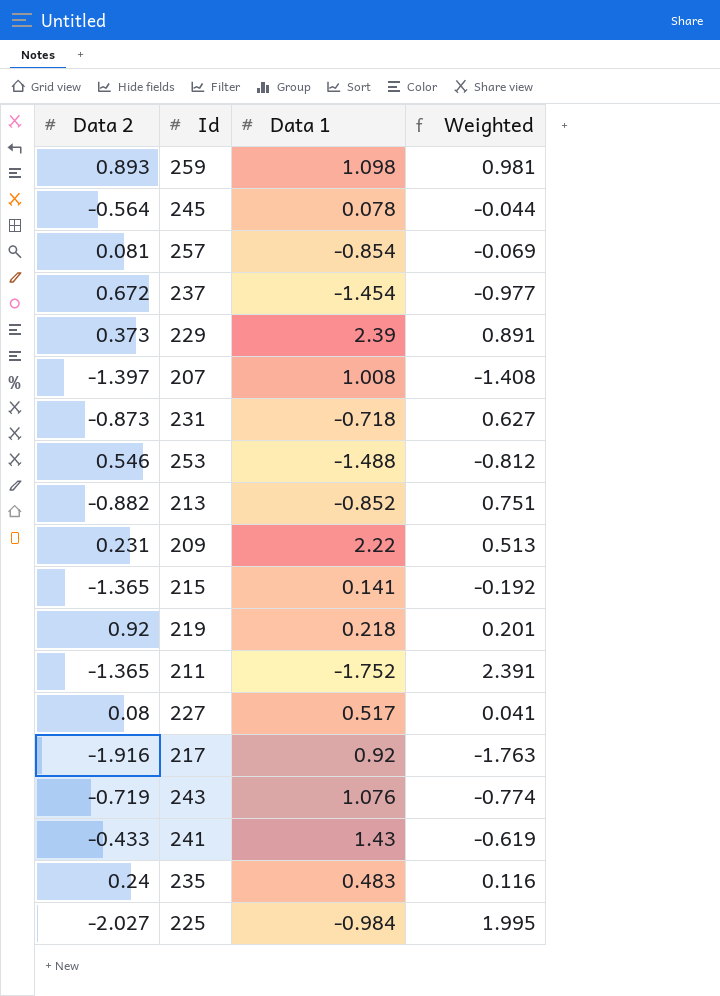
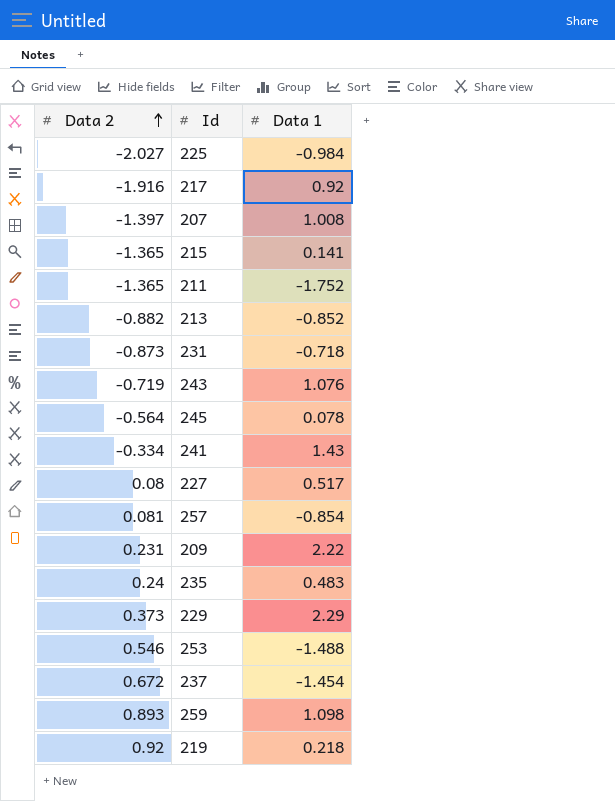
row order: none -> Data 2 ascending
column Weighted | formula: [Data 2] * [Data 1] -> none
241 | Data 2: -0.433 -> -0.334
229 | Data 1: 2.39 -> 2.29

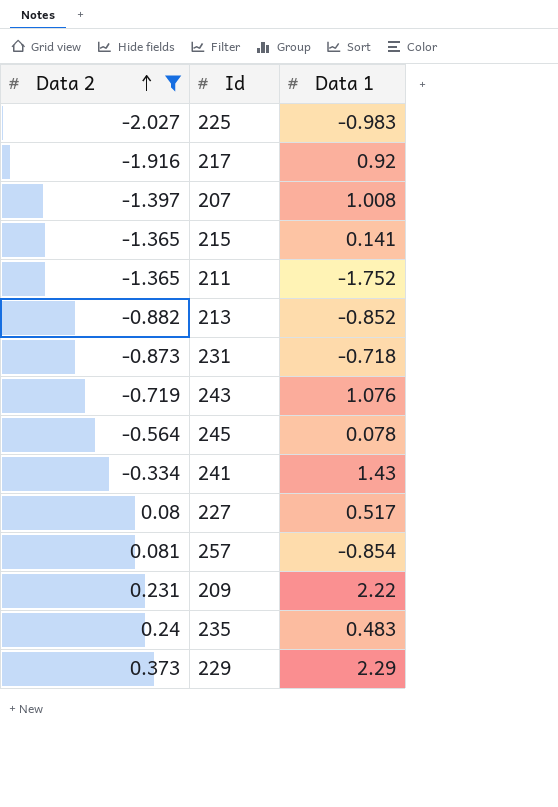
filter: none -> Data 2 <= 0.373
225 | Data 1: -0.984 -> -0.983

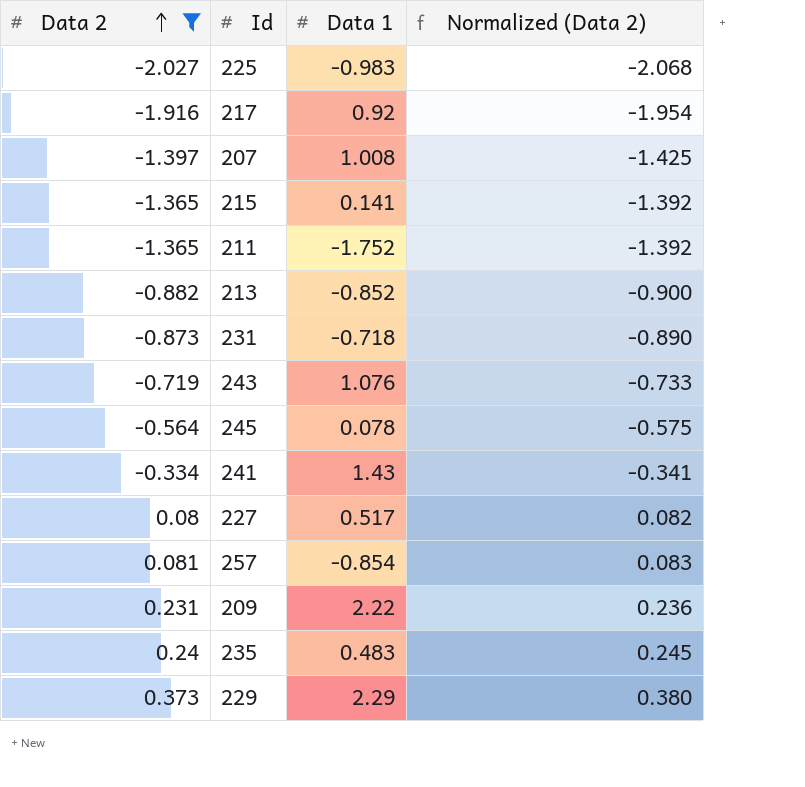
column Normalized (Data 2) | formula: none -> [Data 2] * 1.02

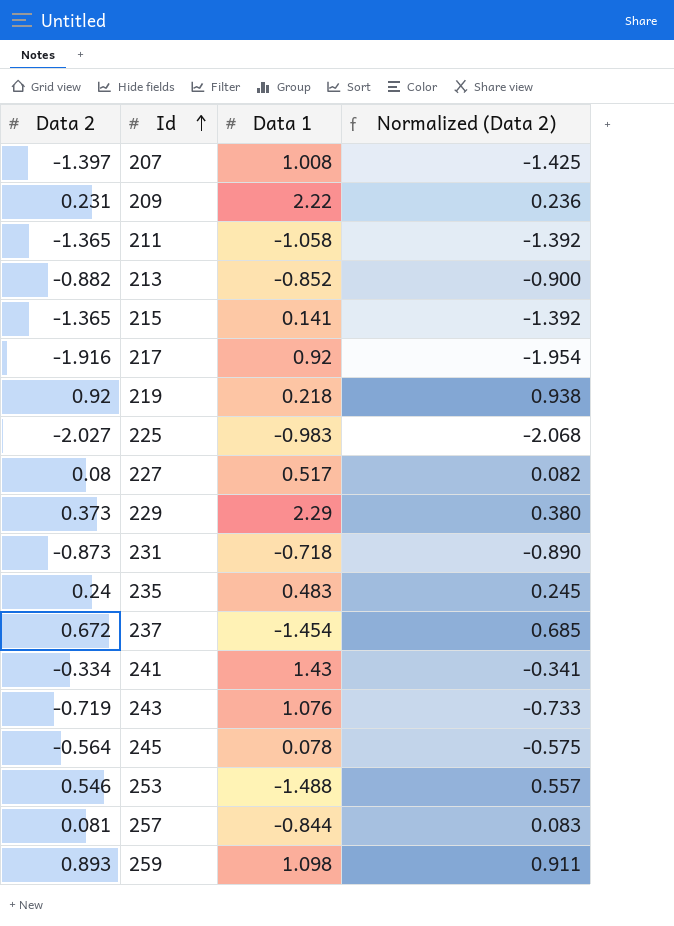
filter: Data 2 <= 0.373 -> none
row order: Data 2 ascending -> Id ascending
211 | Data 1: -1.752 -> -1.058
257 | Data 1: -0.854 -> -0.844

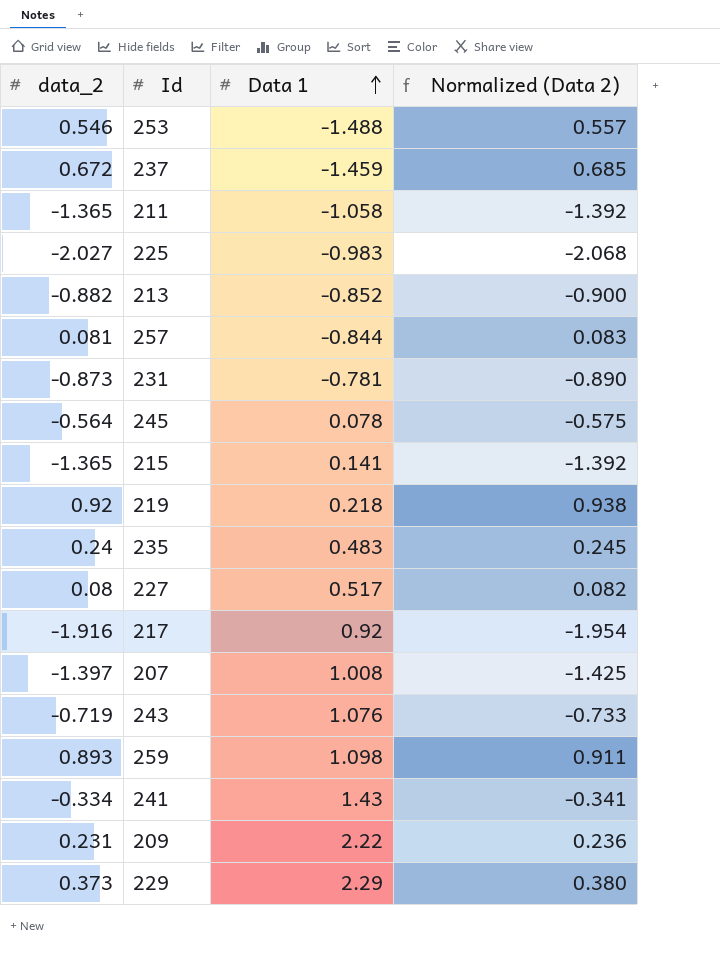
row order: Id ascending -> Data 1 ascending
column name: Data 2 -> data_2
237 | Data 1: -1.454 -> -1.459
231 | Data 1: -0.718 -> -0.781

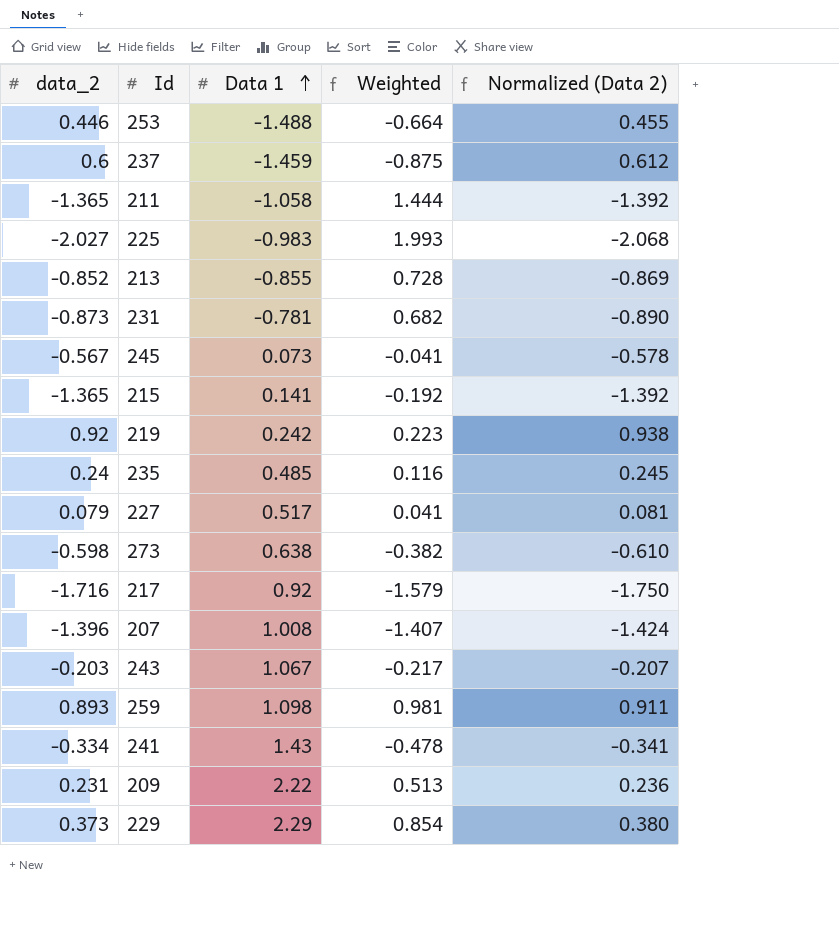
column Weighted | formula: none -> [data_2] * [Data 1]
row 257: 0.081 | -0.844 | 0.083 -> none
253 | data_2: 0.546 -> 0.446
253 | Normalized (Data 2): 0.557 -> 0.455
237 | data_2: 0.672 -> 0.6
237 | Normalized (Data 2): 0.685 -> 0.612
213 | data_2: -0.882 -> -0.852
213 | Data 1: -0.852 -> -0.855
213 | Normalized (Data 2): -0.900 -> -0.869
245 | data_2: -0.564 -> -0.567
245 | Data 1: 0.078 -> 0.073
245 | Normalized (Data 2): -0.575 -> -0.578
219 | Data 1: 0.218 -> 0.242
235 | Data 1: 0.483 -> 0.485
227 | data_2: 0.08 -> 0.079
227 | Normalized (Data 2): 0.082 -> 0.081
row 273: none -> -0.598 | 0.638 | -0.382 | -0.610
217 | data_2: -1.916 -> -1.716
217 | Normalized (Data 2): -1.954 -> -1.750
207 | data_2: -1.397 -> -1.396
207 | Normalized (Data 2): -1.425 -> -1.424
243 | data_2: -0.719 -> -0.203
243 | Data 1: 1.076 -> 1.067
243 | Normalized (Data 2): -0.733 -> -0.207

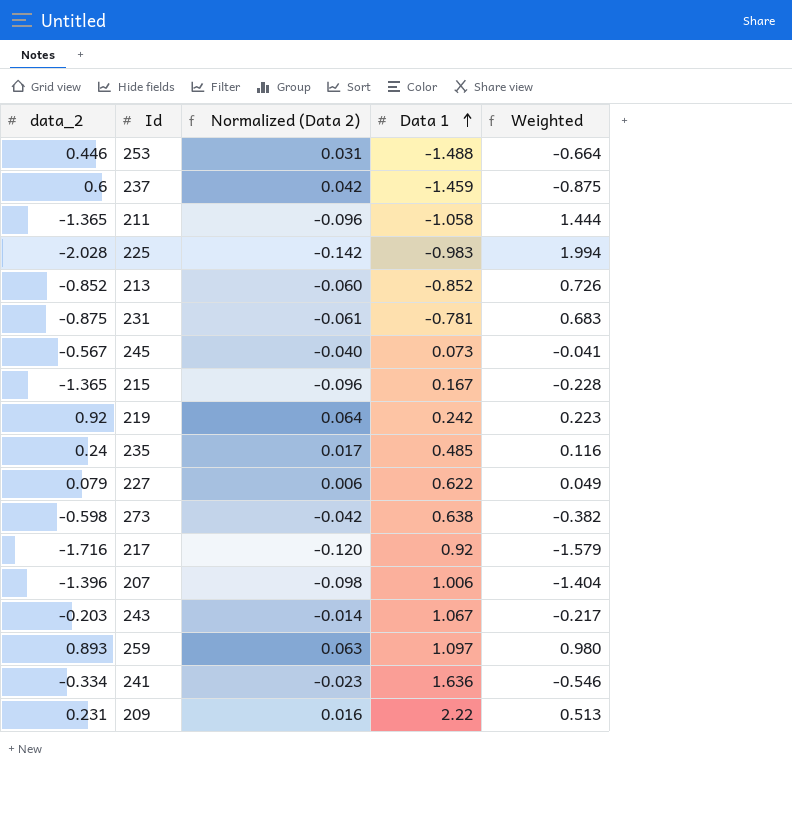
column Normalized (Data 2) | formula: [data_2] * 1.02 -> [data_2] * 0.07
column Normalized (Data 2) | position: 5 -> 3
row 229: 0.373 | 2.29 | 0.854 | 0.380 -> none
225 | data_2: -2.027 -> -2.028
225 | Weighted: 1.993 -> 1.994
213 | Data 1: -0.855 -> -0.852
213 | Weighted: 0.728 -> 0.726
231 | data_2: -0.873 -> -0.875
231 | Weighted: 0.682 -> 0.683
215 | Data 1: 0.141 -> 0.167
215 | Weighted: -0.192 -> -0.228
227 | Data 1: 0.517 -> 0.622
227 | Weighted: 0.041 -> 0.049
207 | Data 1: 1.008 -> 1.006
207 | Weighted: -1.407 -> -1.404
259 | Data 1: 1.098 -> 1.097
259 | Weighted: 0.981 -> 0.980
241 | Data 1: 1.43 -> 1.636
241 | Weighted: -0.478 -> -0.546

